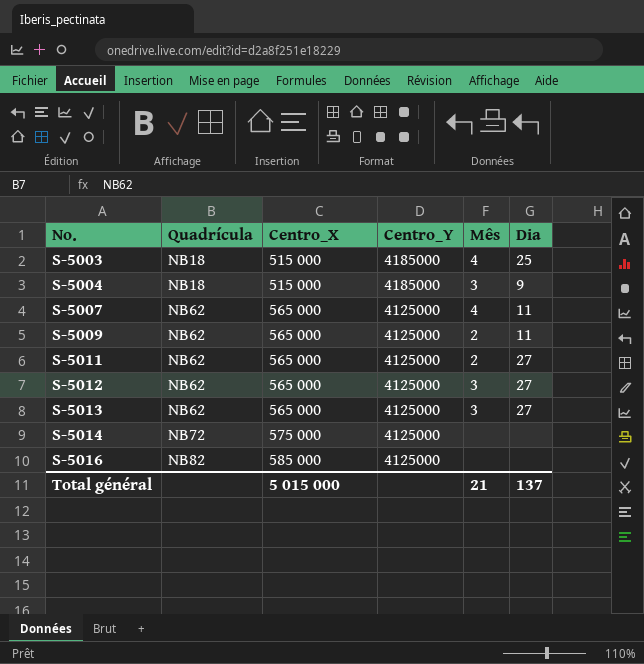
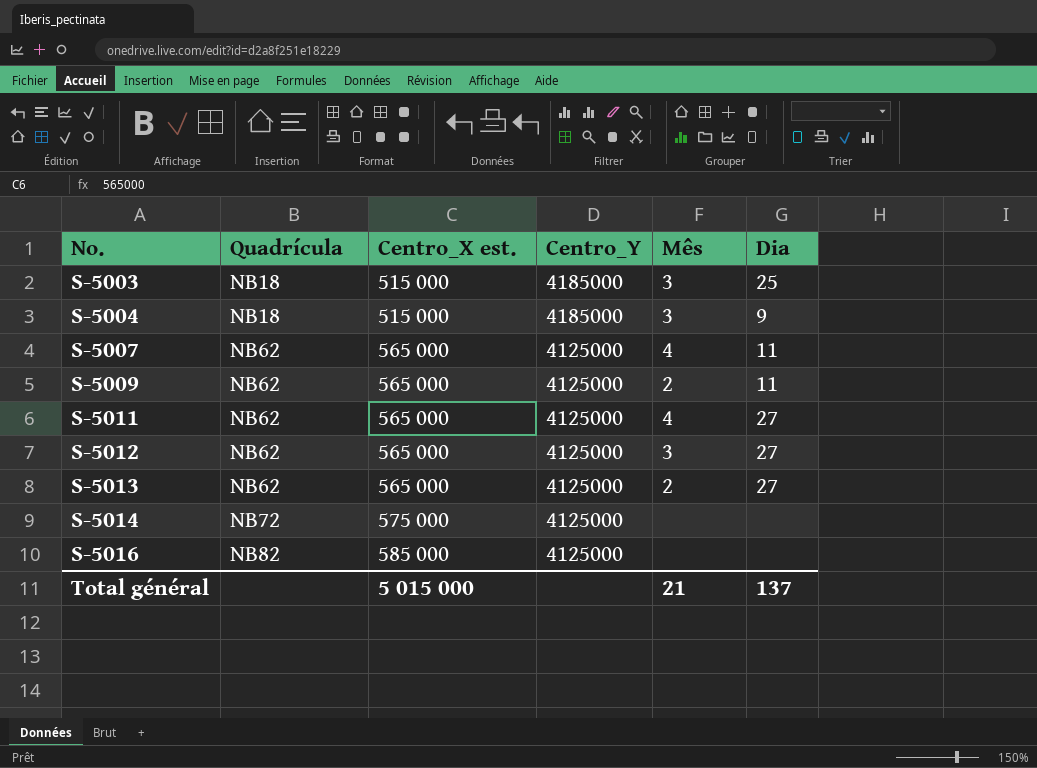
column name: Centro_X -> Centro_X est.
S-5003 | Mês: 4 -> 3
S-5011 | Mês: 2 -> 4
S-5013 | Mês: 3 -> 2

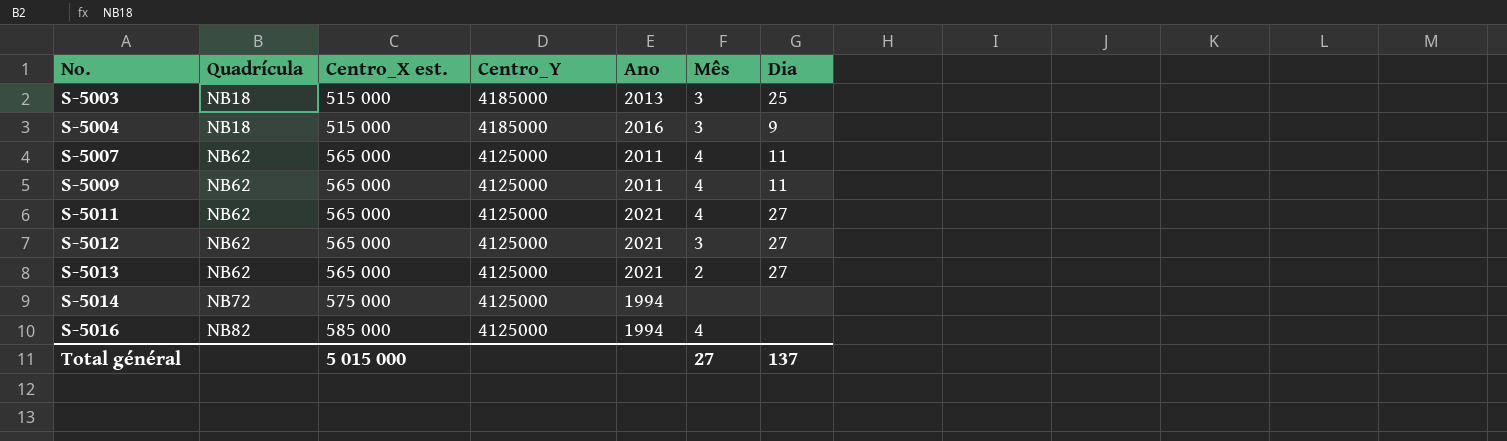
column Ano | position: none -> 5
S-5009 | Mês: 2 -> 4
S-5016 | Mês: none -> 4
Total général | Mês: 21 -> 27

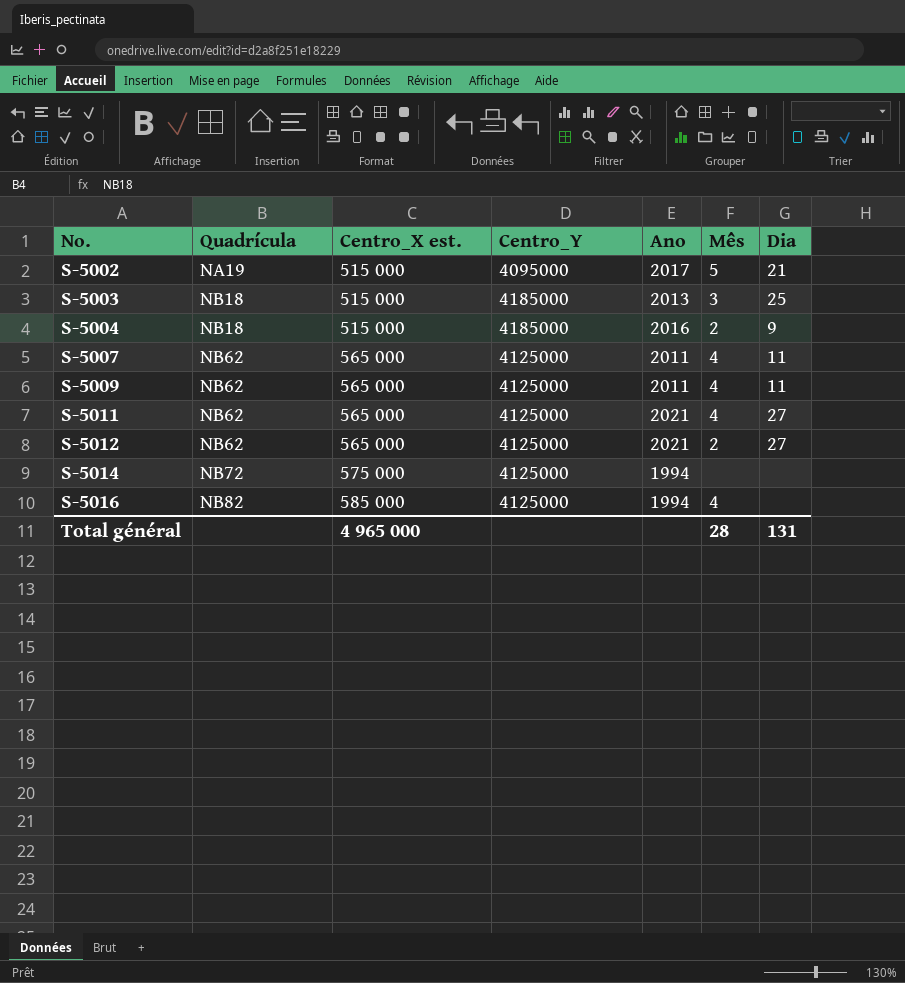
row S-5013: NB62 | 565 000 | 4125000 | 2021 | 2 | 27 -> none
row S-5002: none -> NA19 | 515 000 | 4095000 | 2017 | 5 | 21
S-5004 | Mês: 3 -> 2
S-5012 | Mês: 3 -> 2
Total général | Centro_X est.: 5 015 000 -> 4 965 000
Total général | Mês: 27 -> 28
Total général | Dia: 137 -> 131

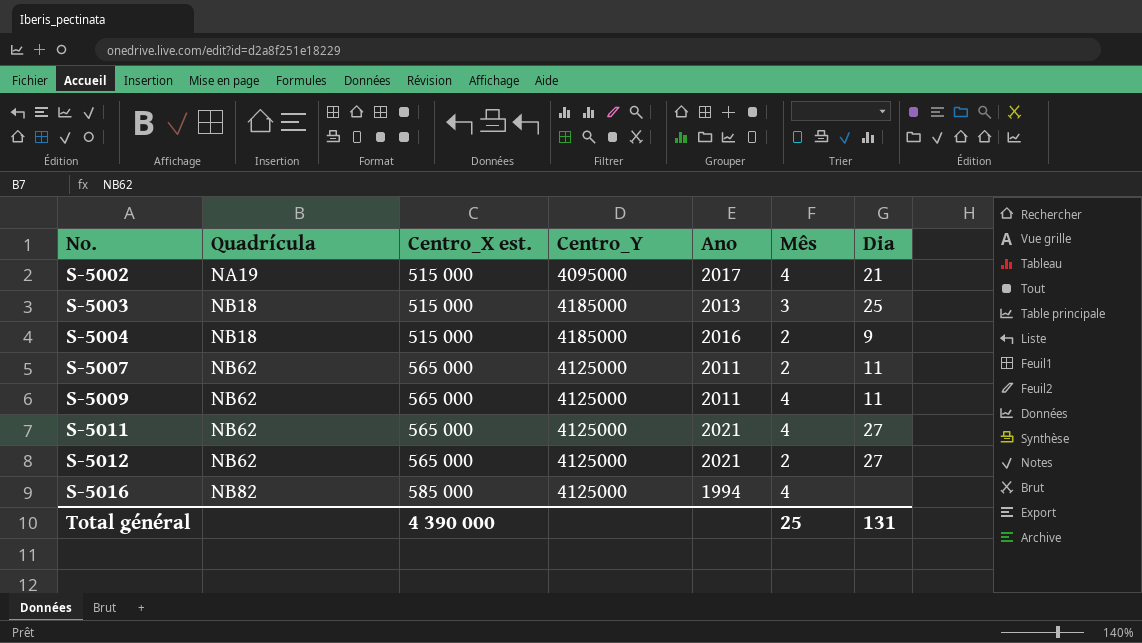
row S-5014: NB72 | 575 000 | 4125000 | 1994 | none | none -> none
S-5002 | Mês: 5 -> 4
S-5007 | Mês: 4 -> 2
Total général | Centro_X est.: 4 965 000 -> 4 390 000
Total général | Mês: 28 -> 25

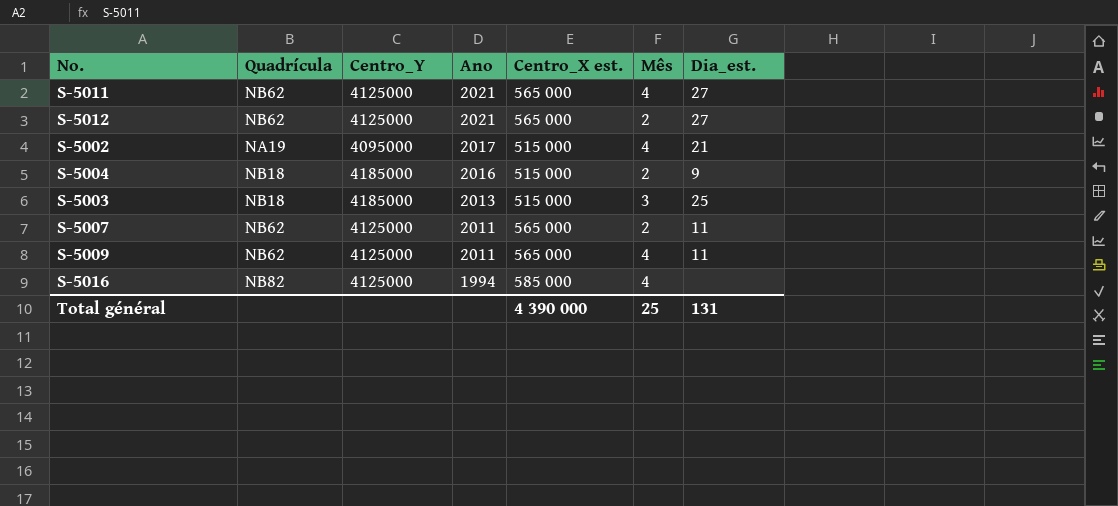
row order: No. ascending -> Ano descending
column Centro_X est. | position: 3 -> 5
column name: Dia -> Dia_est.

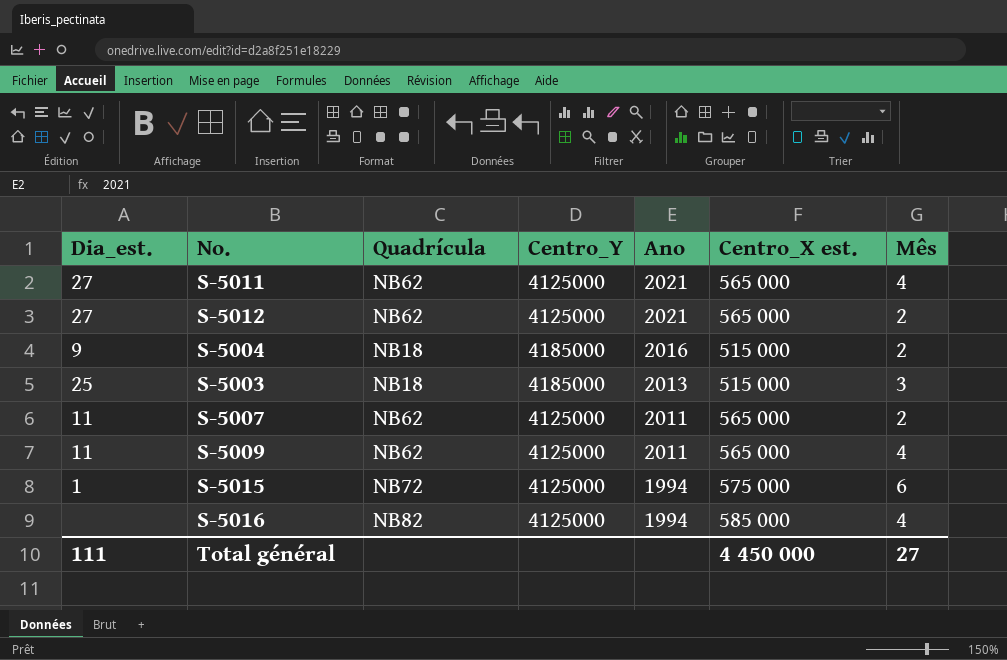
column Dia_est. | position: 7 -> 1
row S-5002: NA19 | 4095000 | 2017 | 515 000 | 4 | 21 -> none
row S-5015: none -> 1 | NB72 | 4125000 | 1994 | 575 000 | 6
Total général | Dia_est.: 131 -> 111
Total général | Centro_X est.: 4 390 000 -> 4 450 000
Total général | Mês: 25 -> 27

